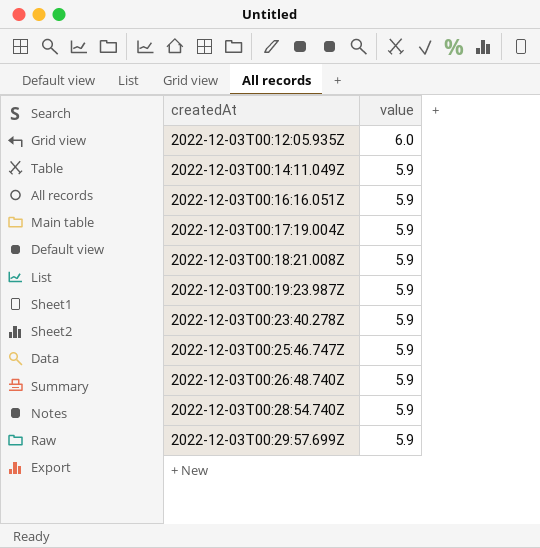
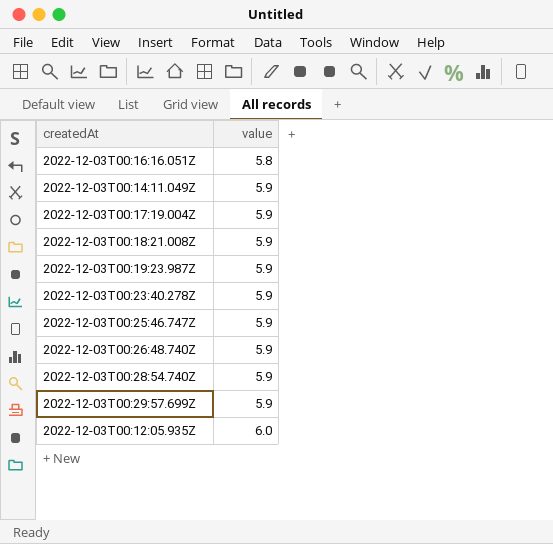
row order: createdAt ascending -> value ascending
2022-12-03T00:16:16.051Z | value: 5.9 -> 5.8

